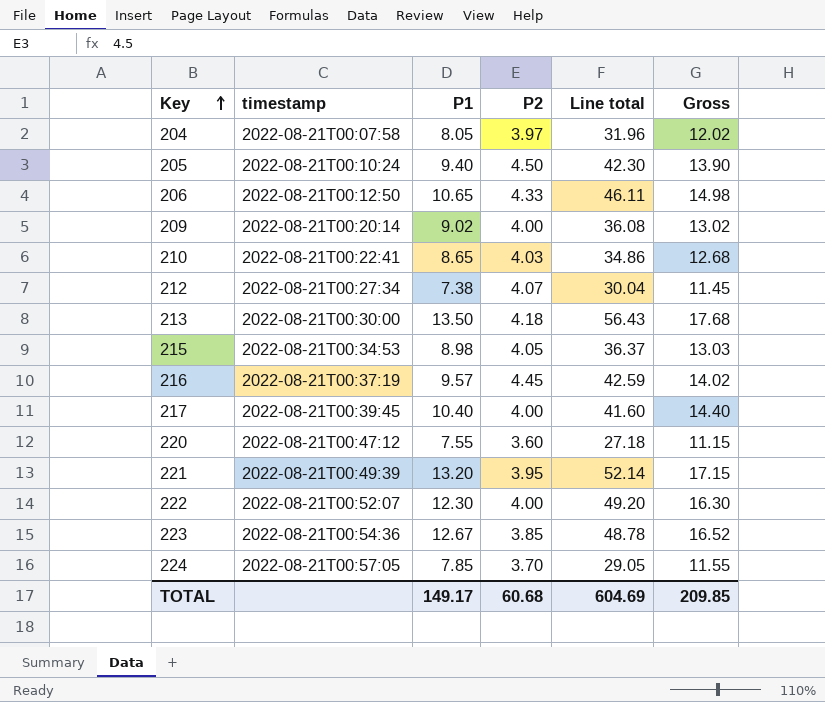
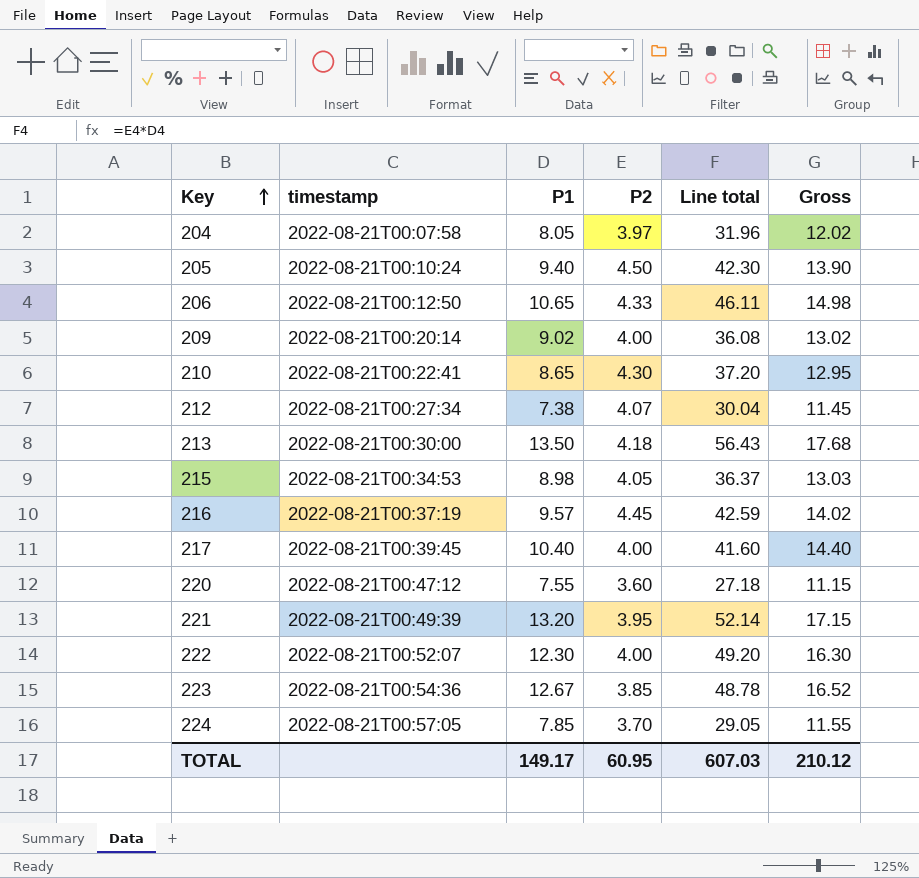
210 | P2: 4.03 -> 4.30
210 | Line total: 34.86 -> 37.20
210 | Gross: 12.68 -> 12.95
TOTAL | P2: 60.68 -> 60.95
TOTAL | Line total: 604.69 -> 607.03
TOTAL | Gross: 209.85 -> 210.12

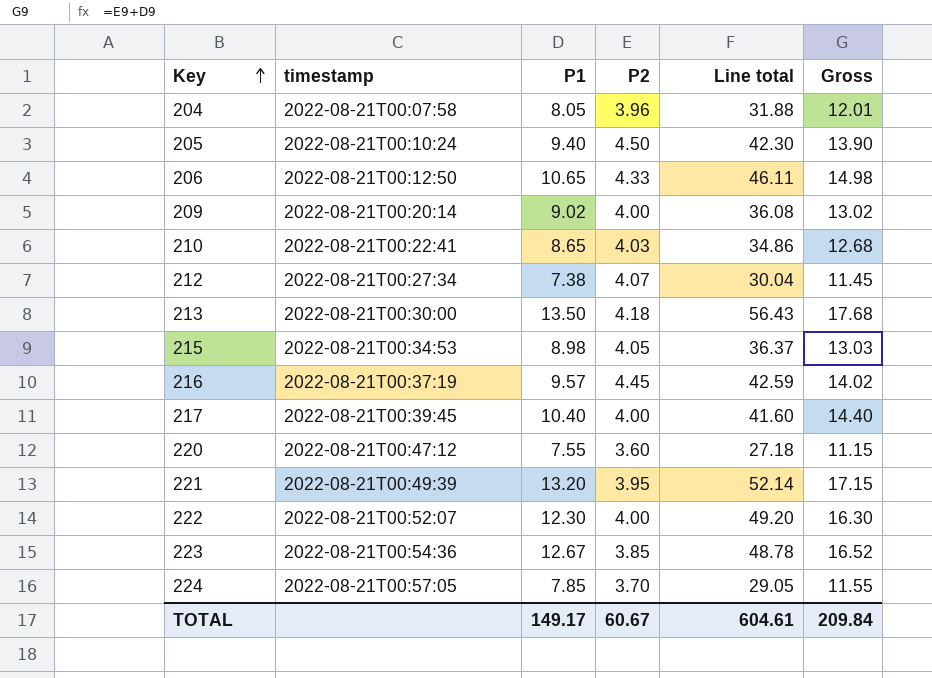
204 | P2: 3.97 -> 3.96
204 | Line total: 31.96 -> 31.88
204 | Gross: 12.02 -> 12.01
210 | P2: 4.30 -> 4.03
210 | Line total: 37.20 -> 34.86
210 | Gross: 12.95 -> 12.68
TOTAL | P2: 60.95 -> 60.67
TOTAL | Line total: 607.03 -> 604.61
TOTAL | Gross: 210.12 -> 209.84

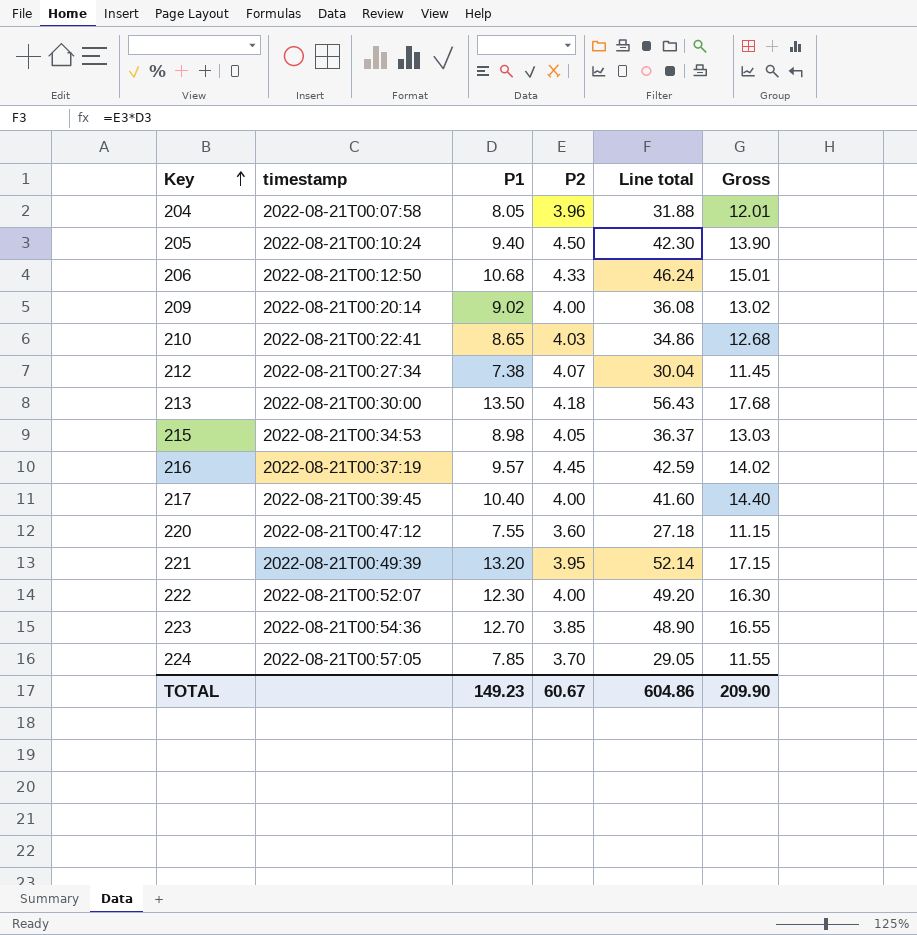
206 | P1: 10.65 -> 10.68
206 | Line total: 46.11 -> 46.24
206 | Gross: 14.98 -> 15.01
223 | P1: 12.67 -> 12.70
223 | Line total: 48.78 -> 48.90
223 | Gross: 16.52 -> 16.55
TOTAL | P1: 149.17 -> 149.23
TOTAL | Line total: 604.61 -> 604.86
TOTAL | Gross: 209.84 -> 209.90

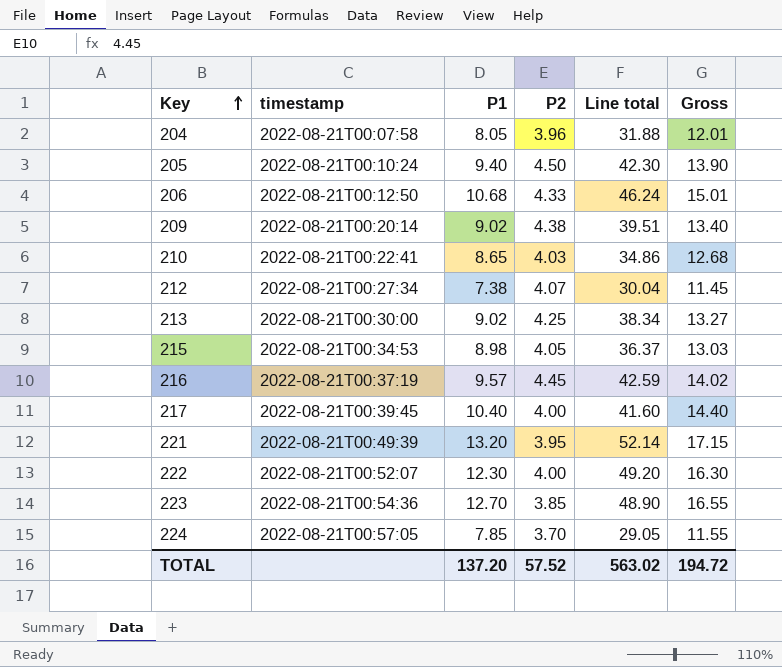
row 220: 2022-08-21T00:47:12 | 7.55 | 3.60 | 27.18 | 11.15 -> none
209 | P2: 4.00 -> 4.38
209 | Line total: 36.08 -> 39.51
209 | Gross: 13.02 -> 13.40
213 | P1: 13.50 -> 9.02
213 | P2: 4.18 -> 4.25
213 | Line total: 56.43 -> 38.34
213 | Gross: 17.68 -> 13.27
TOTAL | P1: 149.23 -> 137.20
TOTAL | P2: 60.67 -> 57.52
TOTAL | Line total: 604.86 -> 563.02
TOTAL | Gross: 209.90 -> 194.72

